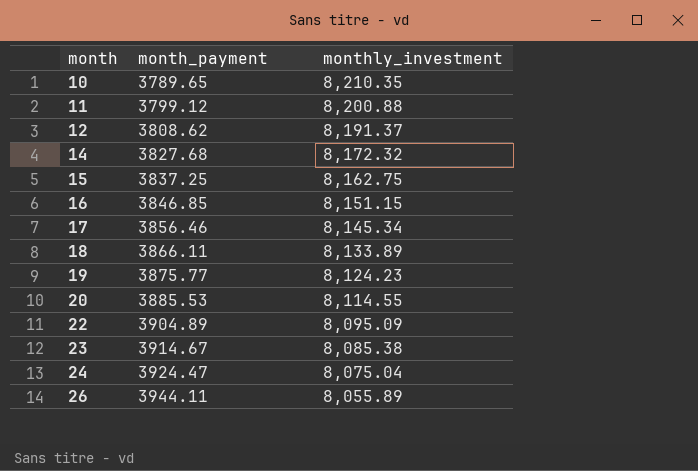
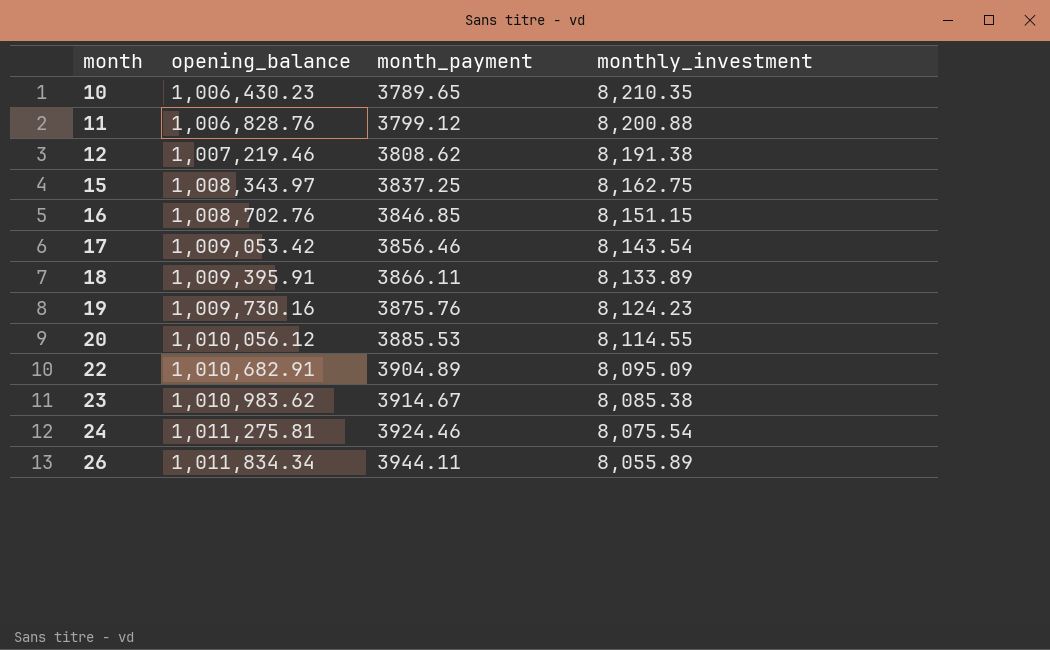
column opening_balance | position: none -> 2
row 14: 3827.68 | 8,172.32 -> none
12 | monthly_investment: 8,191.37 -> 8,191.38
17 | monthly_investment: 8,145.34 -> 8,143.54
19 | month_payment: 3875.77 -> 3875.76
24 | month_payment: 3924.47 -> 3924.46
24 | monthly_investment: 8,075.04 -> 8,075.54

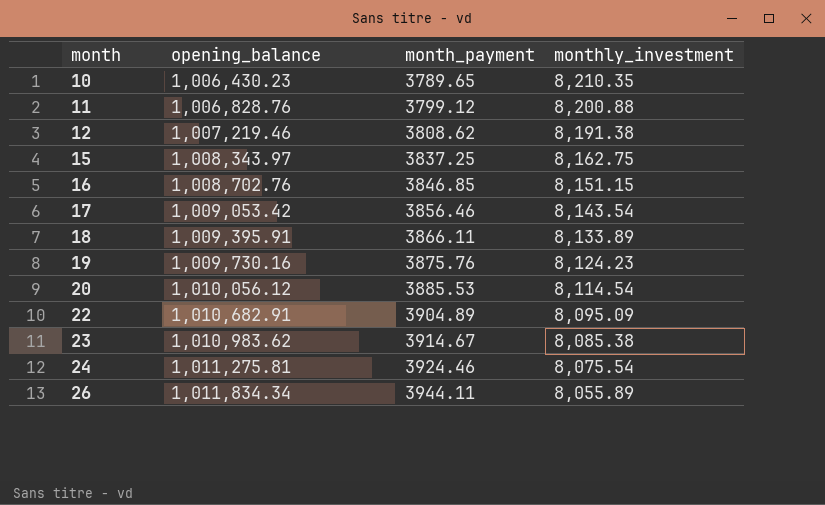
20 | monthly_investment: 8,114.55 -> 8,114.54

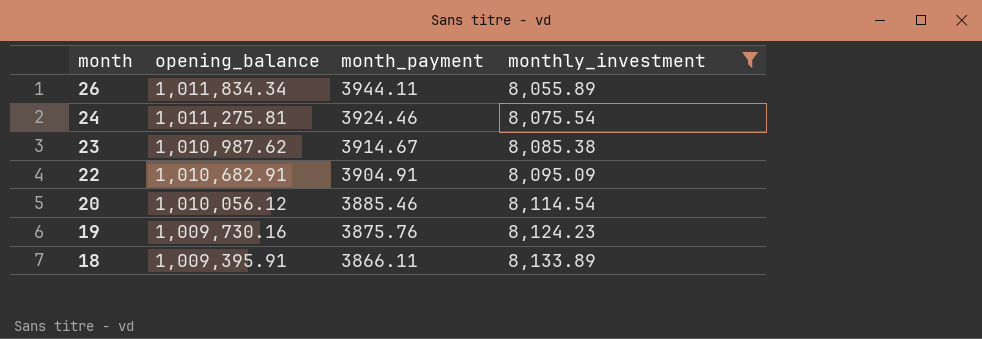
filter: none -> monthly_investment <= 8,133.89
row order: month ascending -> month descending
23 | opening_balance: 1,010,983.62 -> 1,010,987.62
22 | month_payment: 3904.89 -> 3904.91
20 | month_payment: 3885.53 -> 3885.46

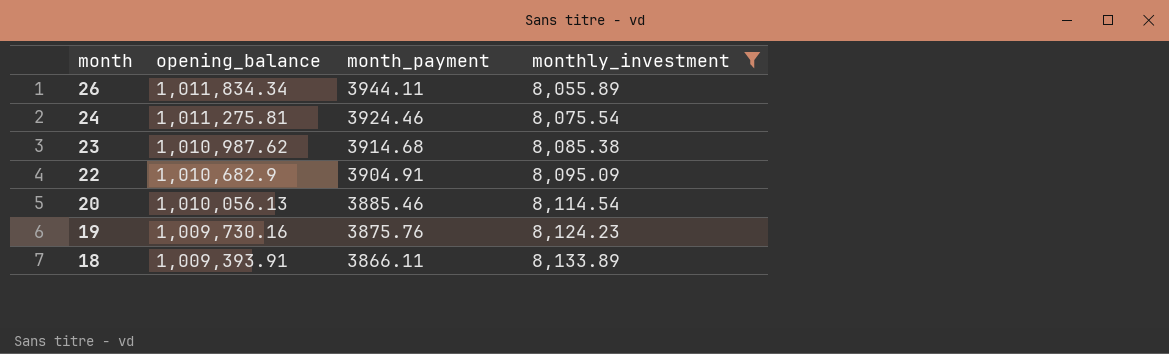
23 | month_payment: 3914.67 -> 3914.68
22 | opening_balance: 1,010,682.91 -> 1,010,682.9
20 | opening_balance: 1,010,056.12 -> 1,010,056.13
18 | opening_balance: 1,009,395.91 -> 1,009,393.91

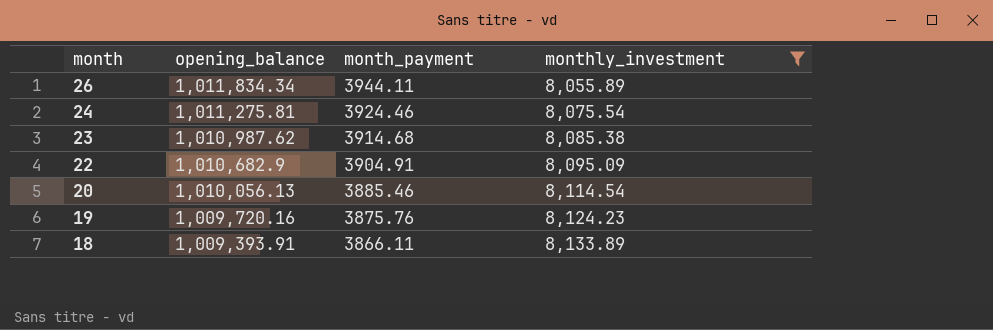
19 | opening_balance: 1,009,730.16 -> 1,009,720.16

